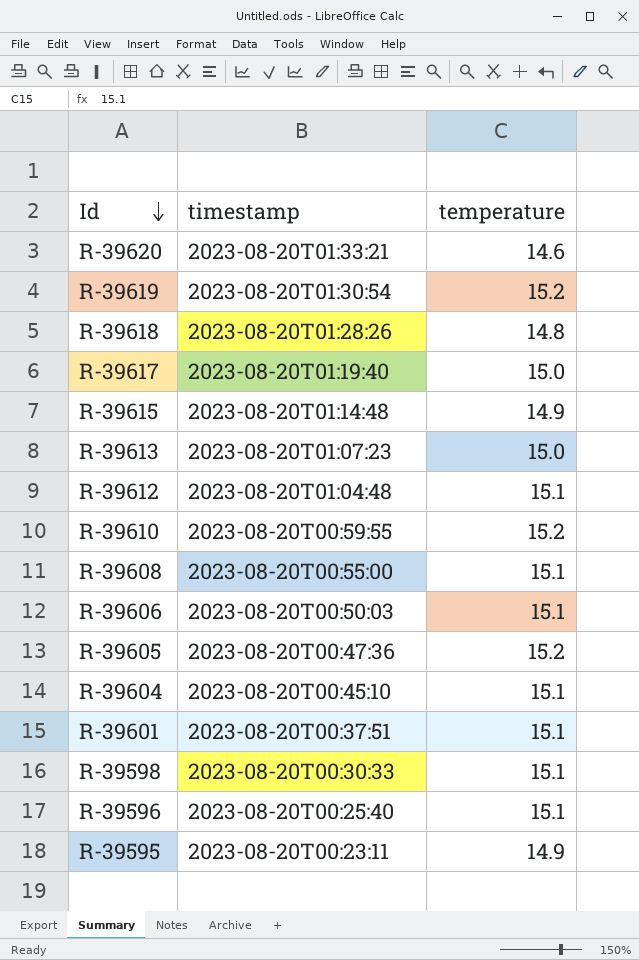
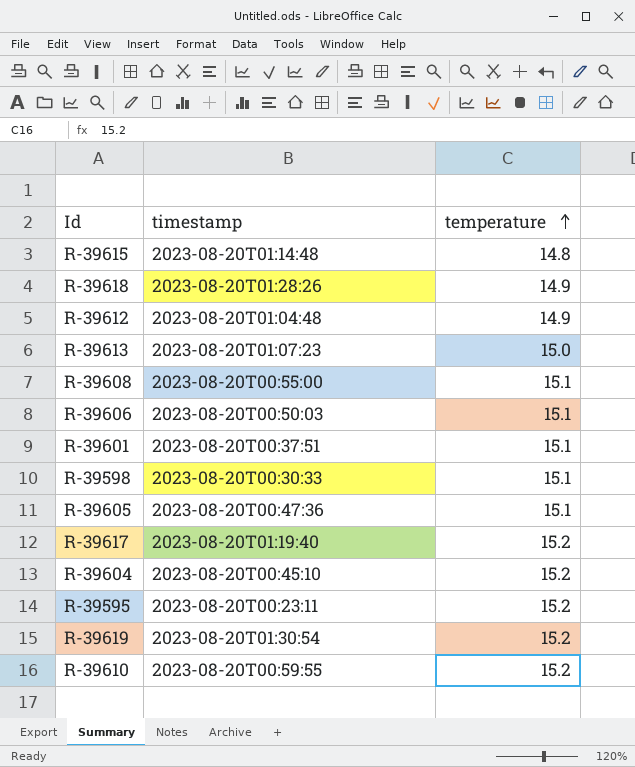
row order: Id descending -> temperature ascending
row R-39620: 2023-08-20T01:33:21 | 14.6 -> none
row R-39596: 2023-08-20T00:25:40 | 15.1 -> none
R-39615 | temperature: 14.9 -> 14.8
R-39618 | temperature: 14.8 -> 14.9
R-39612 | temperature: 15.1 -> 14.9
R-39605 | temperature: 15.2 -> 15.1
R-39617 | temperature: 15.0 -> 15.2
R-39604 | temperature: 15.1 -> 15.2
R-39595 | temperature: 14.9 -> 15.2

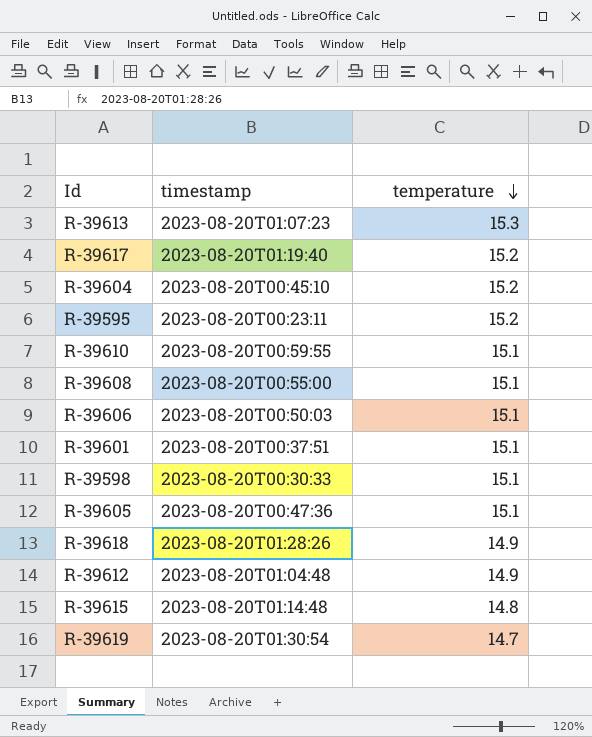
row order: temperature ascending -> temperature descending
R-39613 | temperature: 15.0 -> 15.3
R-39610 | temperature: 15.2 -> 15.1
R-39619 | temperature: 15.2 -> 14.7

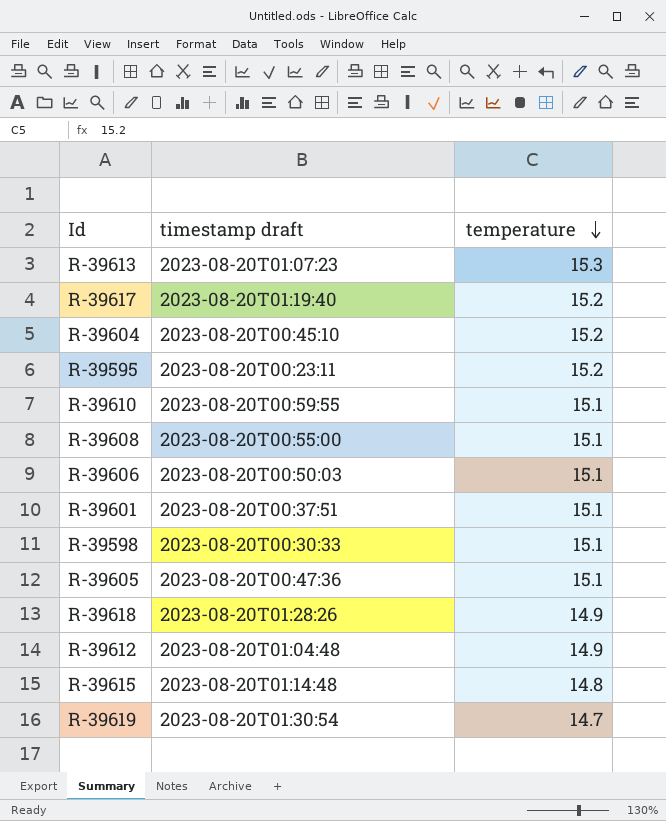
column name: timestamp -> timestamp draft

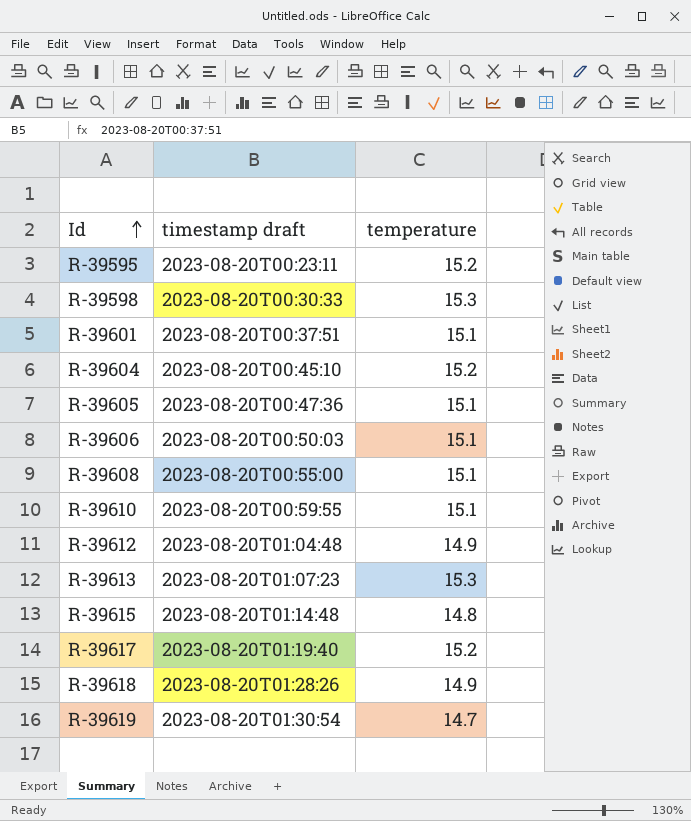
row order: temperature descending -> Id ascending
R-39598 | temperature: 15.1 -> 15.3

